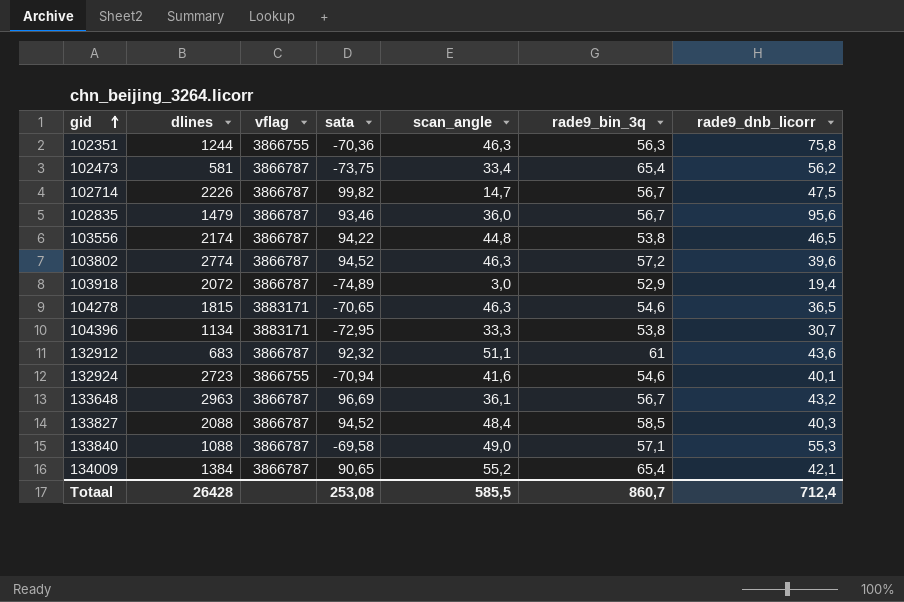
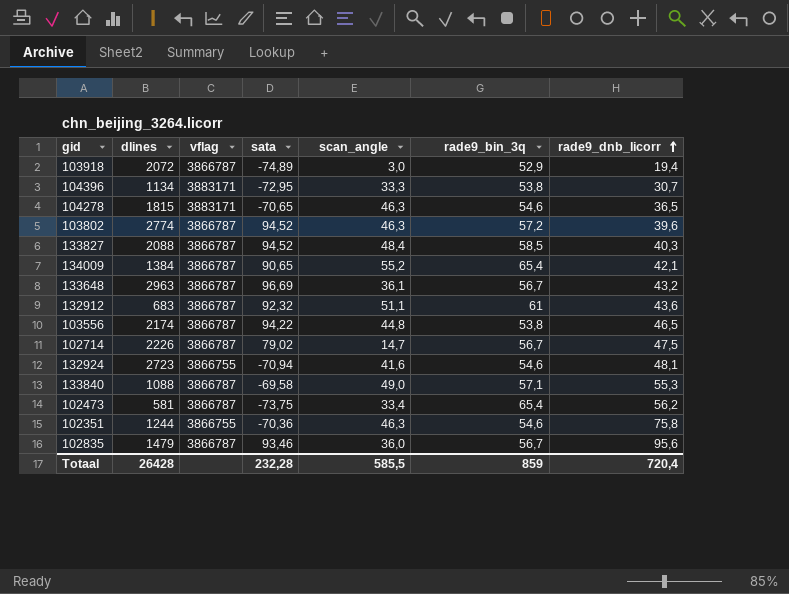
row order: gid ascending -> rade9_dnb_licorr ascending
102714 | sata: 99,82 -> 79,02
132924 | rade9_dnb_licorr: 40,1 -> 48,1
102351 | rade9_bin_3q: 56,3 -> 54,6
Totaal | sata: 253,08 -> 232,28
Totaal | rade9_bin_3q: 860,7 -> 859
Totaal | rade9_dnb_licorr: 712,4 -> 720,4

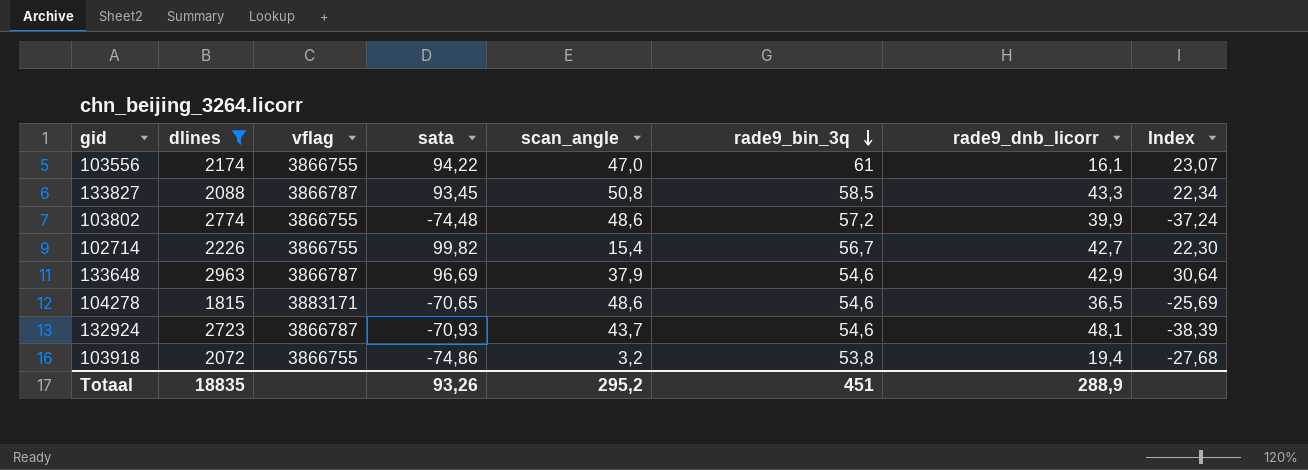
filter: none -> dlines >= 1815
row order: rade9_dnb_licorr ascending -> rade9_bin_3q descending
column Index | formula: none -> [dlines] / [sata]
103556 | vflag: 3866787 -> 3866755
103556 | scan_angle: 44,8 -> 47,0
103556 | rade9_bin_3q: 53,8 -> 61
103556 | rade9_dnb_licorr: 46,5 -> 16,1
133827 | sata: 94,52 -> 93,45
133827 | scan_angle: 48,4 -> 50,8
133827 | rade9_dnb_licorr: 40,3 -> 43,3
103802 | vflag: 3866787 -> 3866755
103802 | sata: 94,52 -> -74,48
103802 | scan_angle: 46,3 -> 48,6
103802 | rade9_dnb_licorr: 39,6 -> 39,9
102714 | vflag: 3866787 -> 3866755
102714 | sata: 79,02 -> 99,82
102714 | scan_angle: 14,7 -> 15,4
102714 | rade9_dnb_licorr: 47,5 -> 42,7
133648 | scan_angle: 36,1 -> 37,9
133648 | rade9_bin_3q: 56,7 -> 54,6
133648 | rade9_dnb_licorr: 43,2 -> 42,9
104278 | scan_angle: 46,3 -> 48,6
132924 | vflag: 3866755 -> 3866787
132924 | sata: -70,94 -> -70,93
132924 | scan_angle: 41,6 -> 43,7
103918 | vflag: 3866787 -> 3866755
103918 | sata: -74,89 -> -74,86
103918 | scan_angle: 3,0 -> 3,2
103918 | rade9_bin_3q: 52,9 -> 53,8
Totaal | dlines: 26428 -> 18835
Totaal | sata: 232,28 -> 93,26
Totaal | scan_angle: 585,5 -> 295,2
Totaal | rade9_bin_3q: 859 -> 451
Totaal | rade9_dnb_licorr: 720,4 -> 288,9

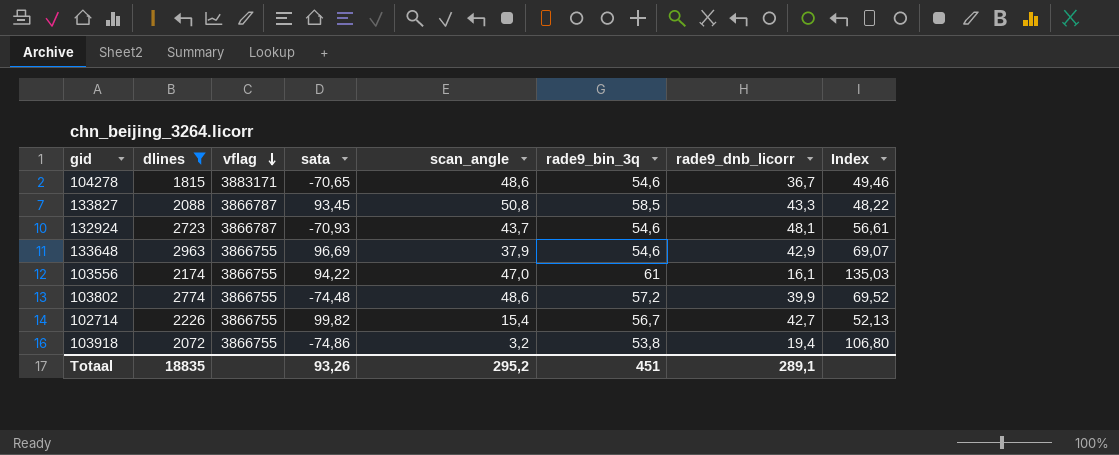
row order: rade9_bin_3q descending -> vflag descending
column Index | formula: [dlines] / [sata] -> [dlines] / [rade9_dnb_licorr]
104278 | rade9_dnb_licorr: 36,5 -> 36,7
133648 | vflag: 3866787 -> 3866755
Totaal | rade9_dnb_licorr: 288,9 -> 289,1

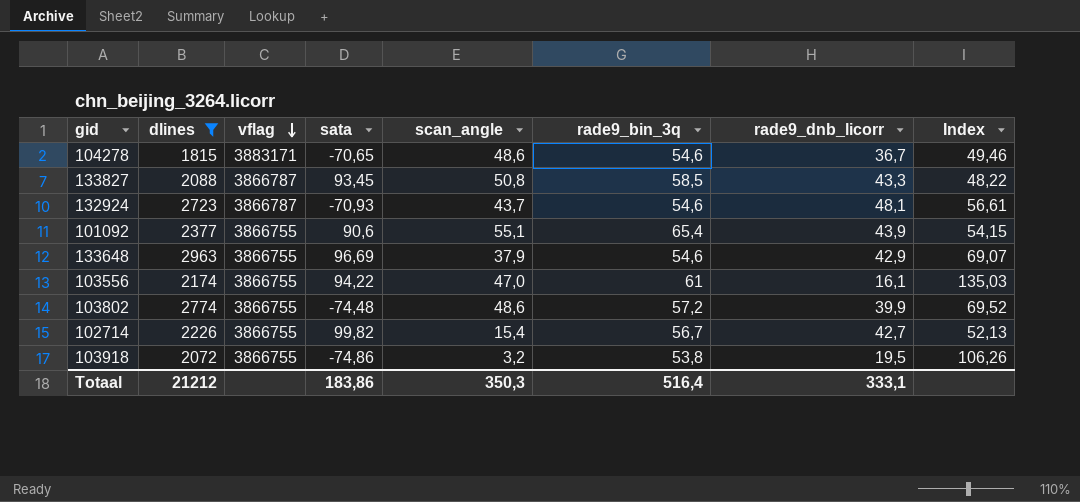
row 101092: none -> 2377 | 3866755 | 90,6 | 55,1 | 65,4 | 43,9 | 54,15
103918 | rade9_dnb_licorr: 19,4 -> 19,5
103918 | Index: 106,80 -> 106,26
Totaal | dlines: 18835 -> 21212
Totaal | sata: 93,26 -> 183,86
Totaal | scan_angle: 295,2 -> 350,3
Totaal | rade9_bin_3q: 451 -> 516,4
Totaal | rade9_dnb_licorr: 289,1 -> 333,1

